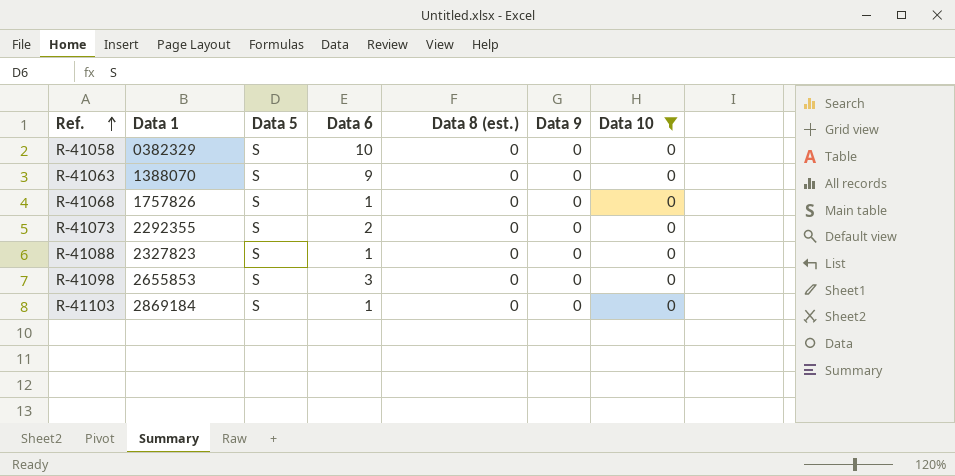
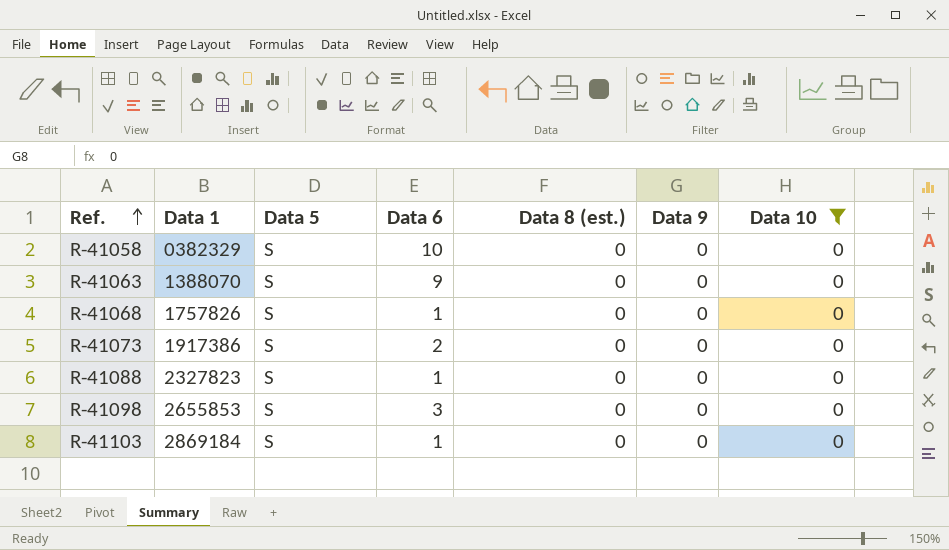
R-41073 | Data 1: 2292355 -> 1917386

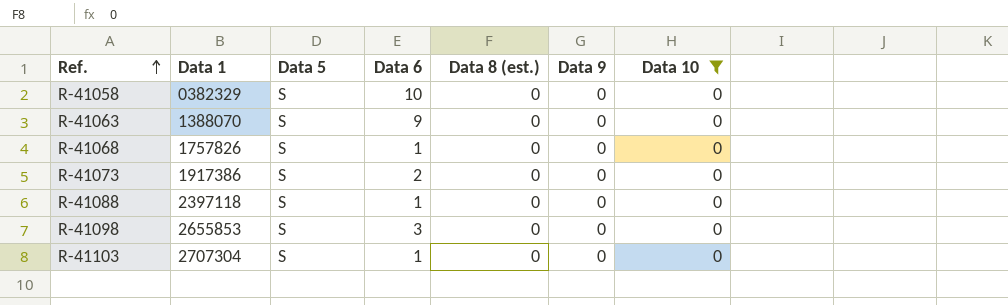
R-41088 | Data 1: 2327823 -> 2397118
R-41103 | Data 1: 2869184 -> 2707304

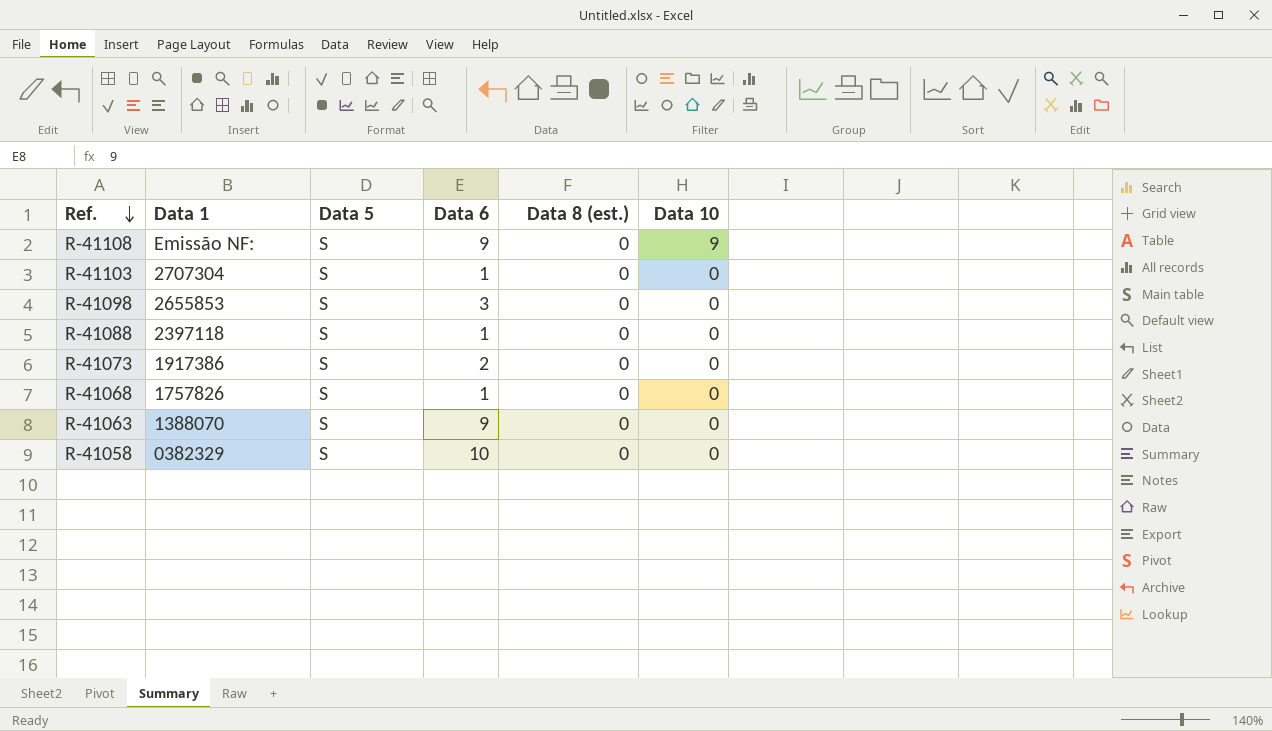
filter: Data 10 = 0 -> none
row order: Ref. ascending -> Ref. descending
column Data 9 | position: 6 -> none

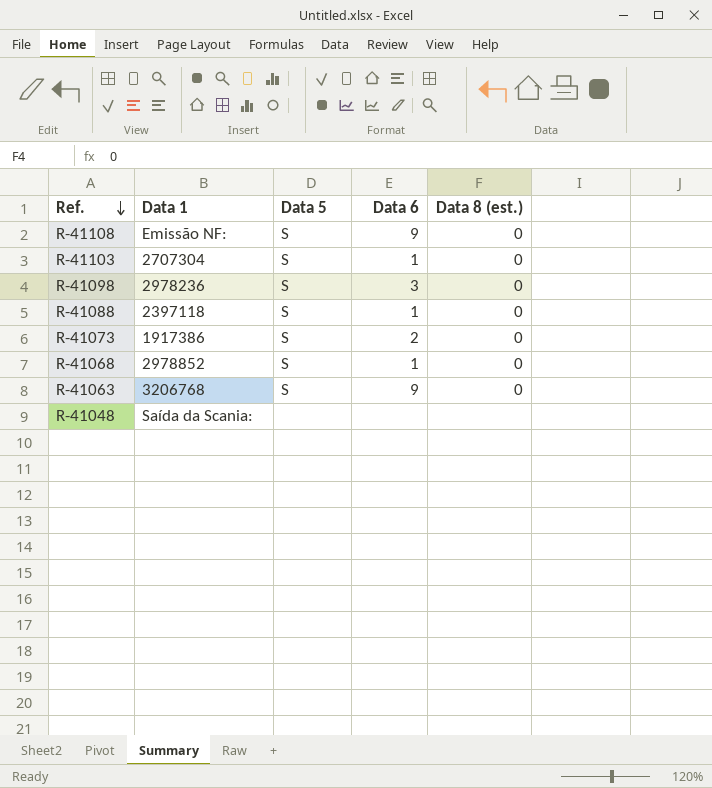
column Data 10 | position: 6 -> none
row R-41058: 0382329 | S | 10 | 0 | 0 -> none
R-41098 | Data 1: 2655853 -> 2978236
R-41068 | Data 1: 1757826 -> 2978852
R-41063 | Data 1: 1388070 -> 3206768
row R-41048: none -> Saída da Scania: | none | none | none

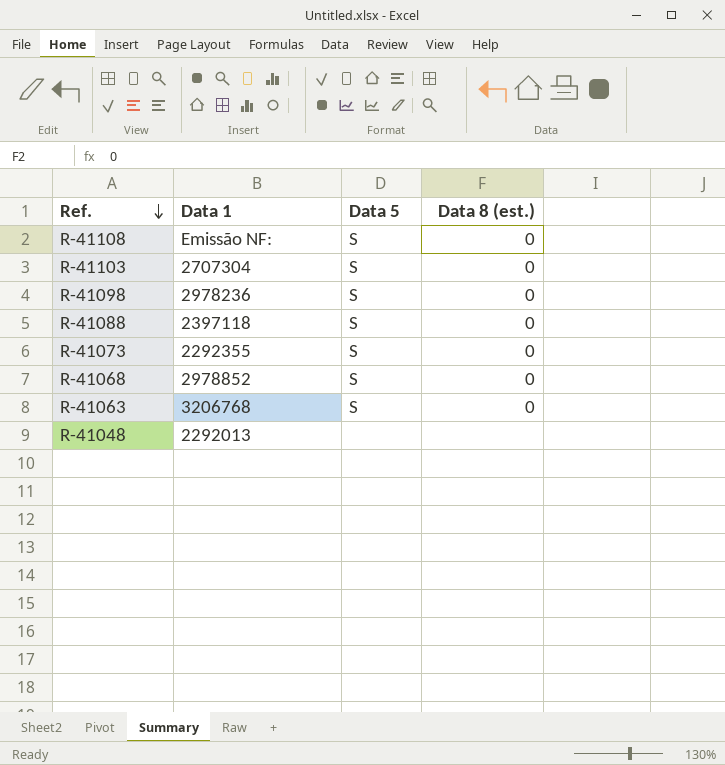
column Data 6 | position: 4 -> none
R-41073 | Data 1: 1917386 -> 2292355
R-41048 | Data 1: Saída da Scania: -> 2292013

